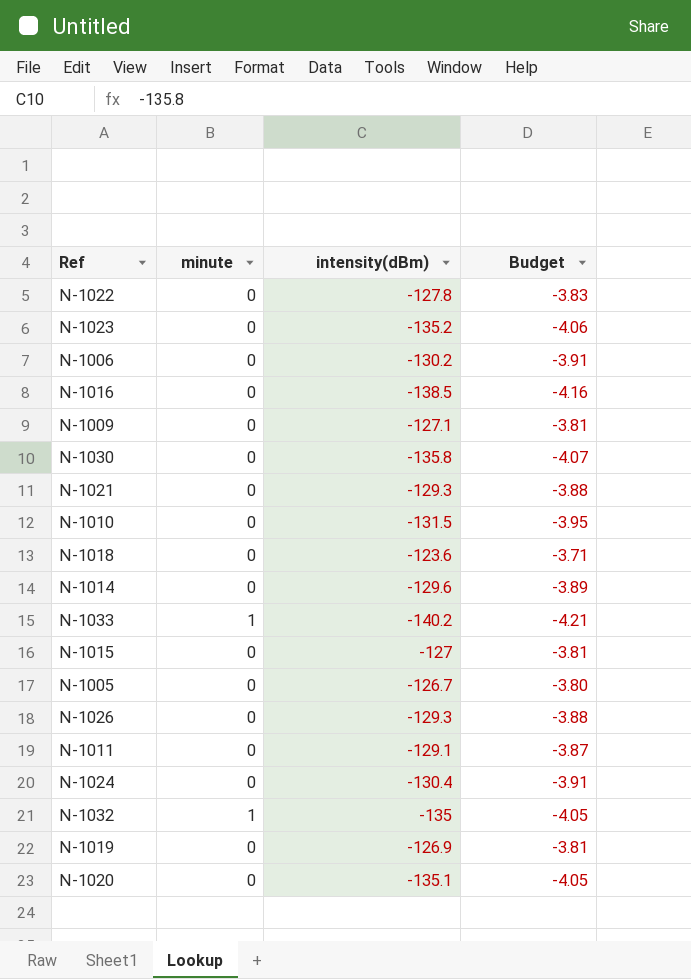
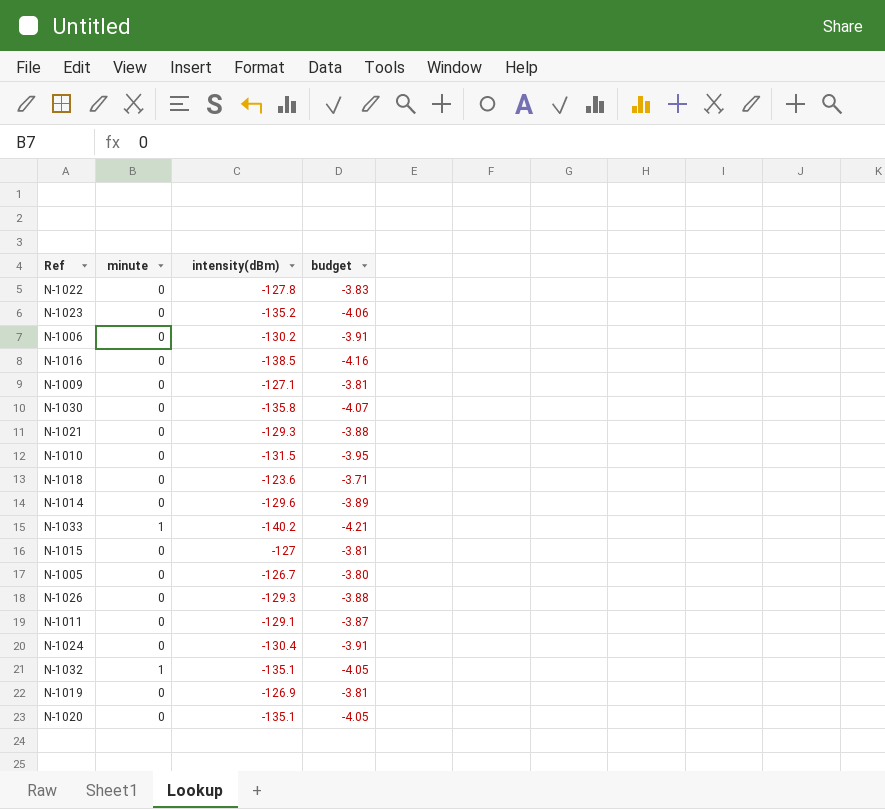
column name: Budget -> budget
N-1032 | intensity(dBm): -135 -> -135.1

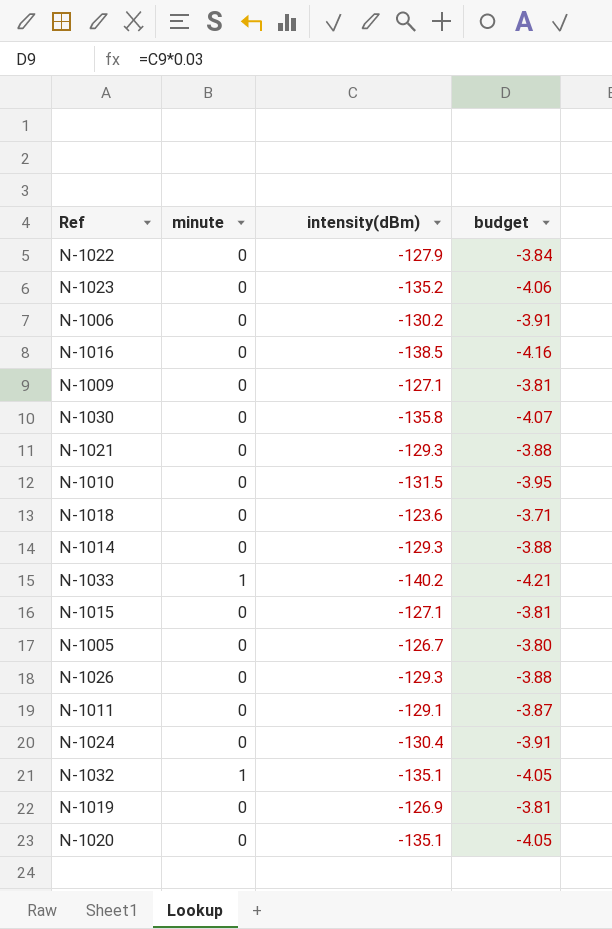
N-1022 | intensity(dBm): -127.8 -> -127.9
N-1022 | budget: -3.83 -> -3.84
N-1014 | intensity(dBm): -129.6 -> -129.3
N-1014 | budget: -3.89 -> -3.88
N-1015 | intensity(dBm): -127 -> -127.1

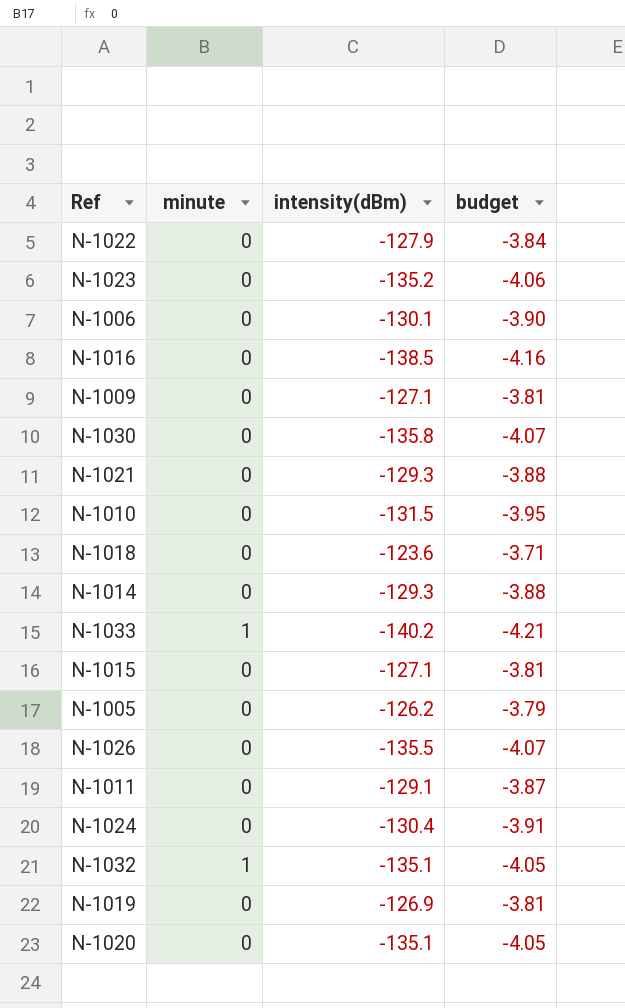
N-1006 | intensity(dBm): -130.2 -> -130.1
N-1006 | budget: -3.91 -> -3.90
N-1005 | intensity(dBm): -126.7 -> -126.2
N-1005 | budget: -3.80 -> -3.79
N-1026 | intensity(dBm): -129.3 -> -135.5
N-1026 | budget: -3.88 -> -4.07

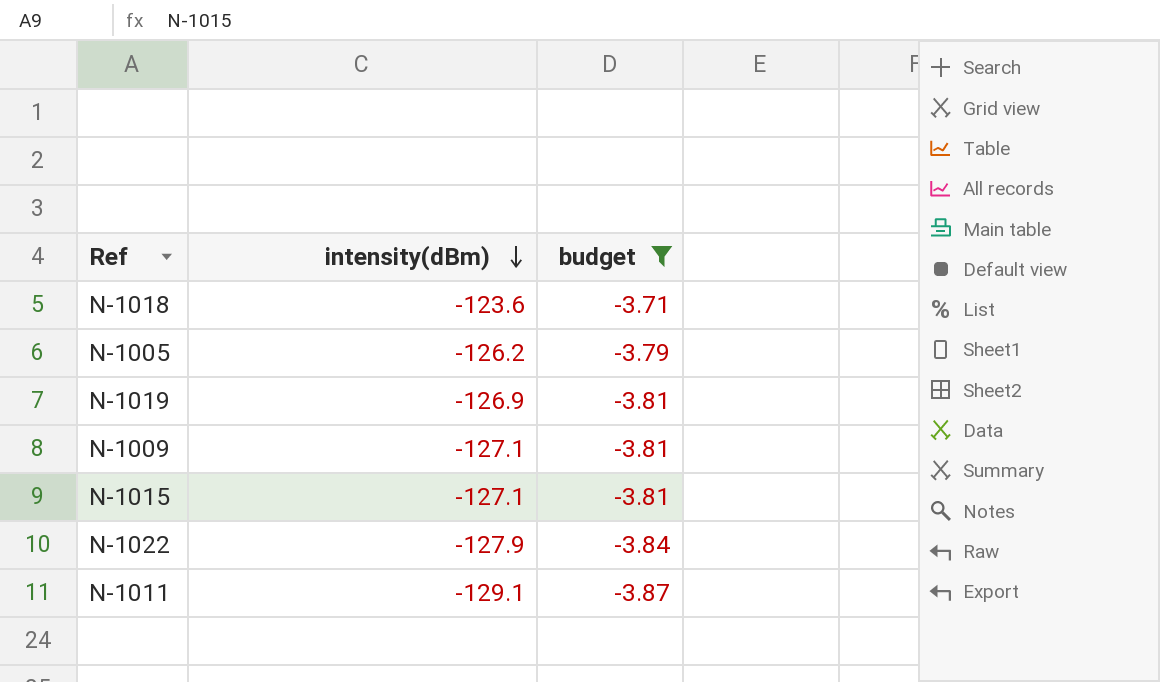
filter: none -> budget >= -3.87
row order: none -> intensity(dBm) descending
column minute | position: 2 -> none

